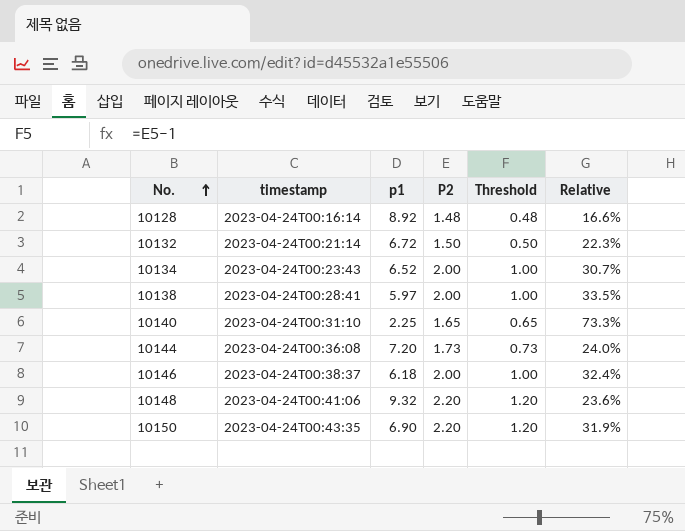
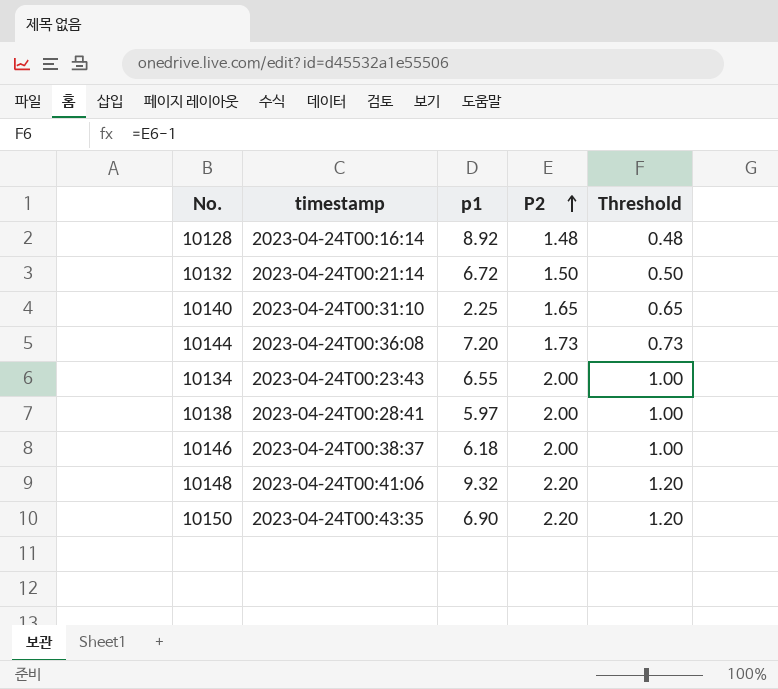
row order: No. ascending -> P2 ascending
column Relative | formula: [P2] / [p1] -> none
10134 | p1: 6.52 -> 6.55

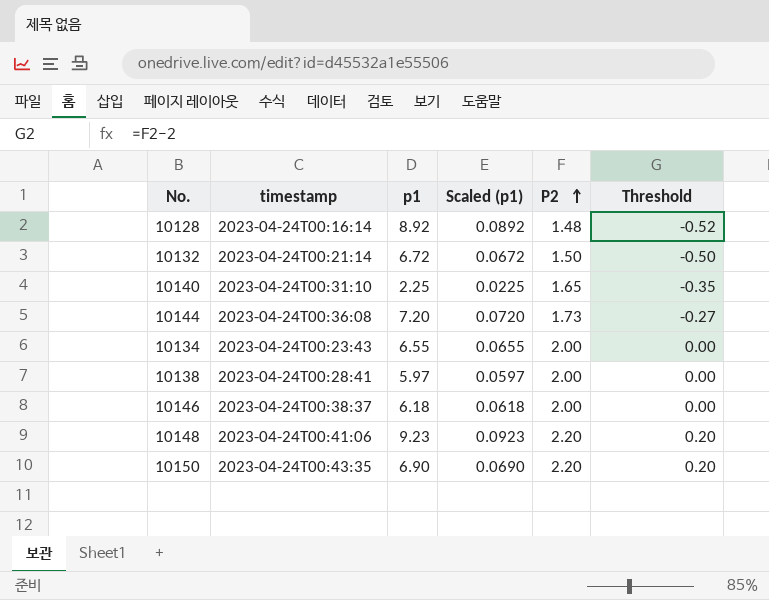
column Scaled (p1) | formula: none -> [p1] * 0.01
column Threshold | formula: [P2] - 1 -> [P2] - 2
10148 | p1: 9.32 -> 9.23

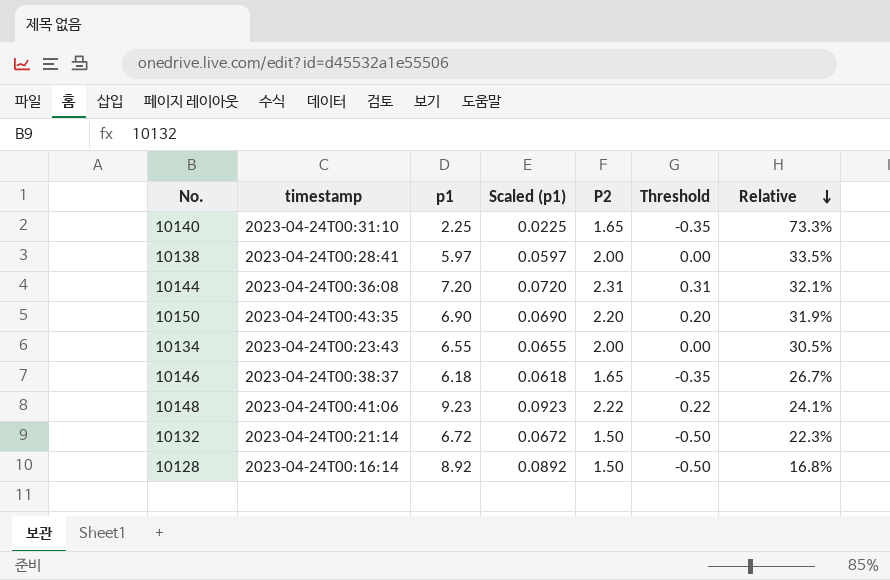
row order: P2 ascending -> Relative descending
column Relative | formula: none -> [P2] / [p1]
10144 | P2: 1.73 -> 2.31
10144 | Threshold: -0.27 -> 0.31
10146 | P2: 2.00 -> 1.65
10146 | Threshold: 0.00 -> -0.35
10148 | P2: 2.20 -> 2.22
10148 | Threshold: 0.20 -> 0.22
10128 | P2: 1.48 -> 1.50
10128 | Threshold: -0.52 -> -0.50

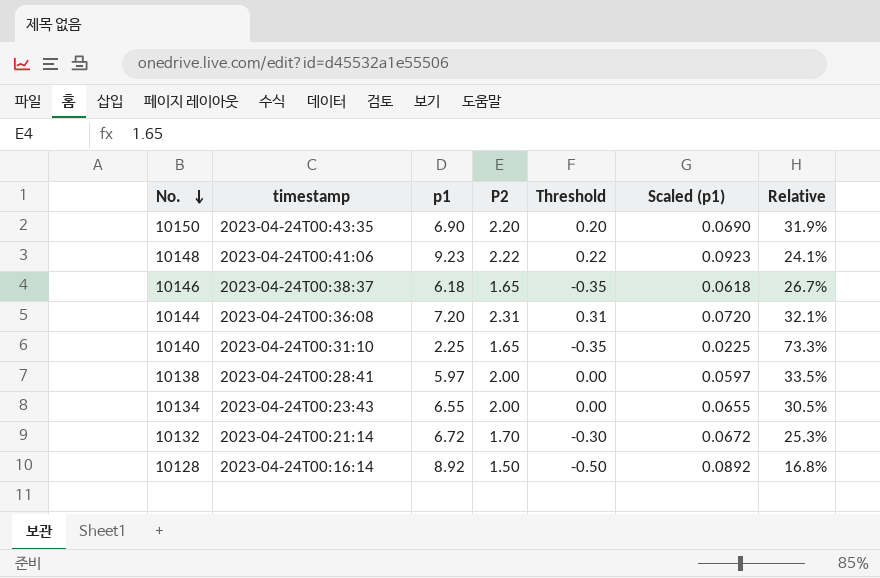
row order: Relative descending -> No. descending
column Scaled (p1) | position: 4 -> 6
10132 | P2: 1.50 -> 1.70
10132 | Threshold: -0.50 -> -0.30
10132 | Relative: 22.3% -> 25.3%

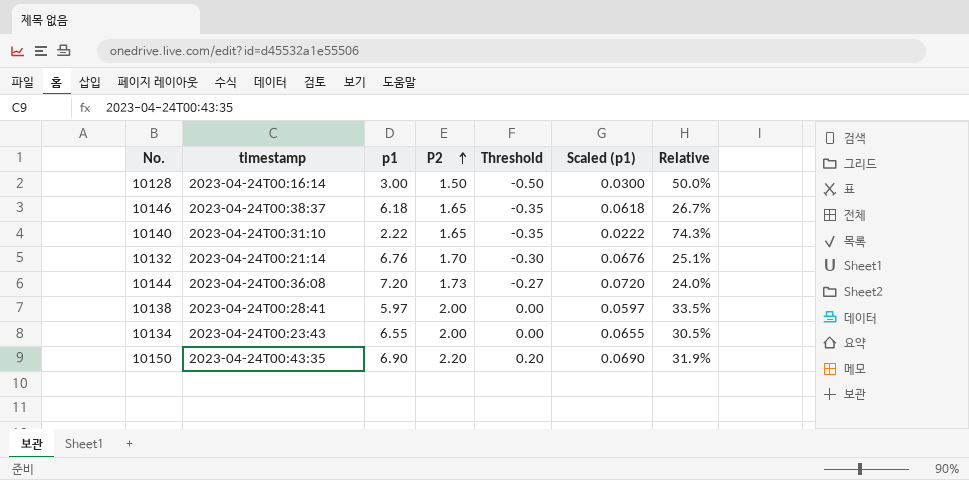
row order: No. descending -> P2 ascending
row 10148: 2023-04-24T00:41:06 | 9.23 | 2.22 | 0.22 | 0.0923 | 24.1% -> none
10128 | p1: 8.92 -> 3.00
10128 | Scaled (p1): 0.0892 -> 0.0300
10128 | Relative: 16.8% -> 50.0%
10140 | p1: 2.25 -> 2.22
10140 | Scaled (p1): 0.0225 -> 0.0222
10140 | Relative: 73.3% -> 74.3%
10132 | p1: 6.72 -> 6.76
10132 | Scaled (p1): 0.0672 -> 0.0676
10132 | Relative: 25.3% -> 25.1%
10144 | P2: 2.31 -> 1.73
10144 | Threshold: 0.31 -> -0.27
10144 | Relative: 32.1% -> 24.0%

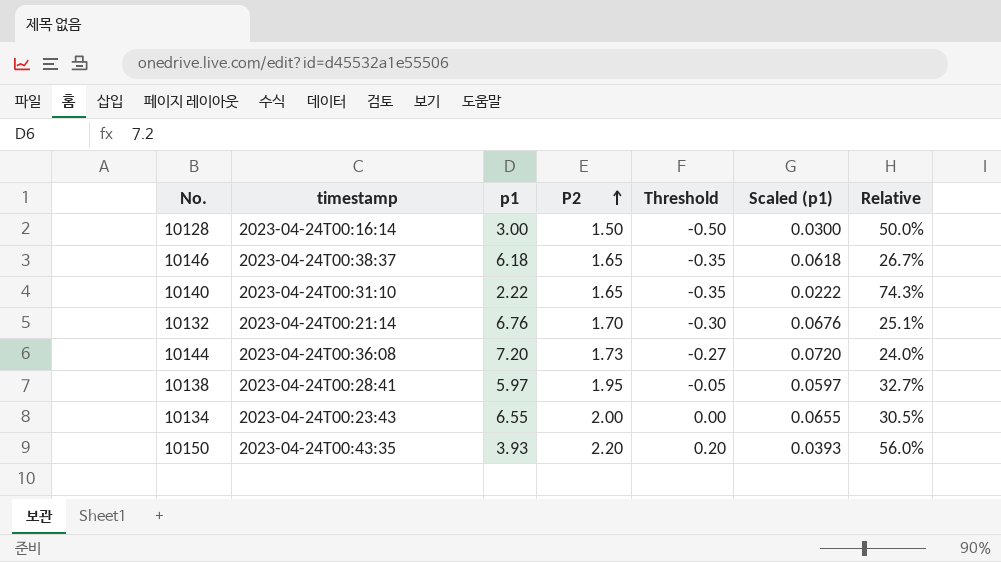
10138 | P2: 2.00 -> 1.95
10138 | Threshold: 0.00 -> -0.05
10138 | Relative: 33.5% -> 32.7%
10150 | p1: 6.90 -> 3.93
10150 | Scaled (p1): 0.0690 -> 0.0393
10150 | Relative: 31.9% -> 56.0%

